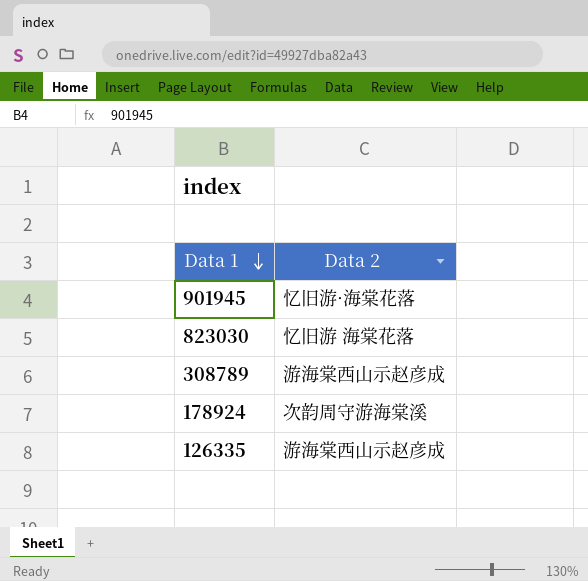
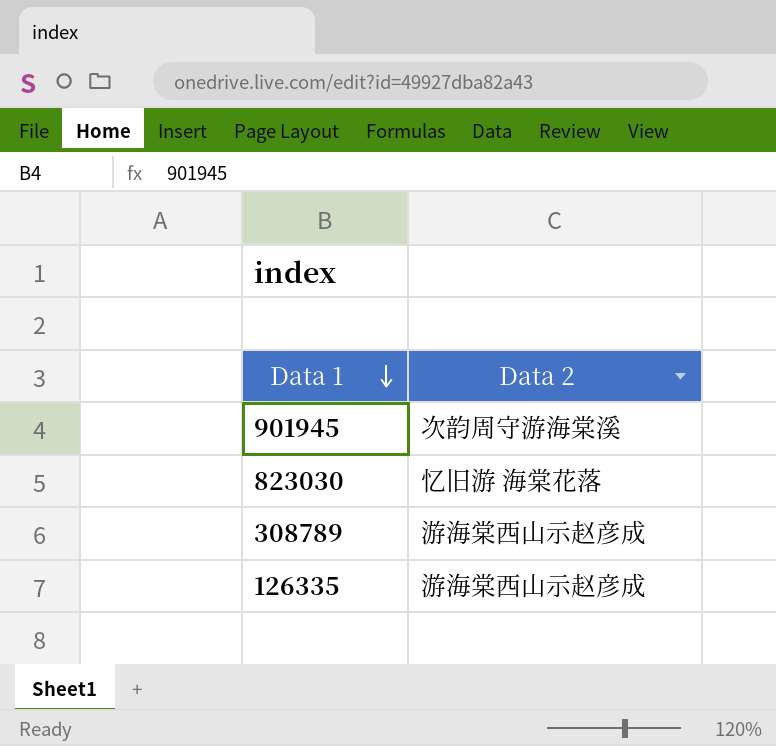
row 178924: 次韵周守游海棠溪 -> none
901945 | Data 2: 忆旧游·海棠花落 -> 次韵周守游海棠溪

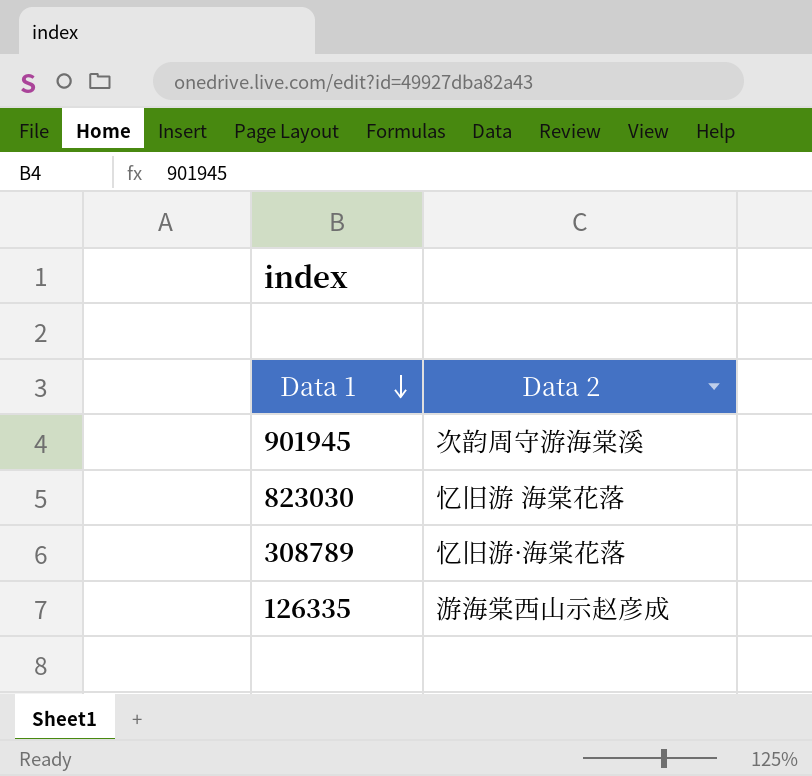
308789 | Data 2: 游海棠西山示赵彦成 -> 忆旧游·海棠花落

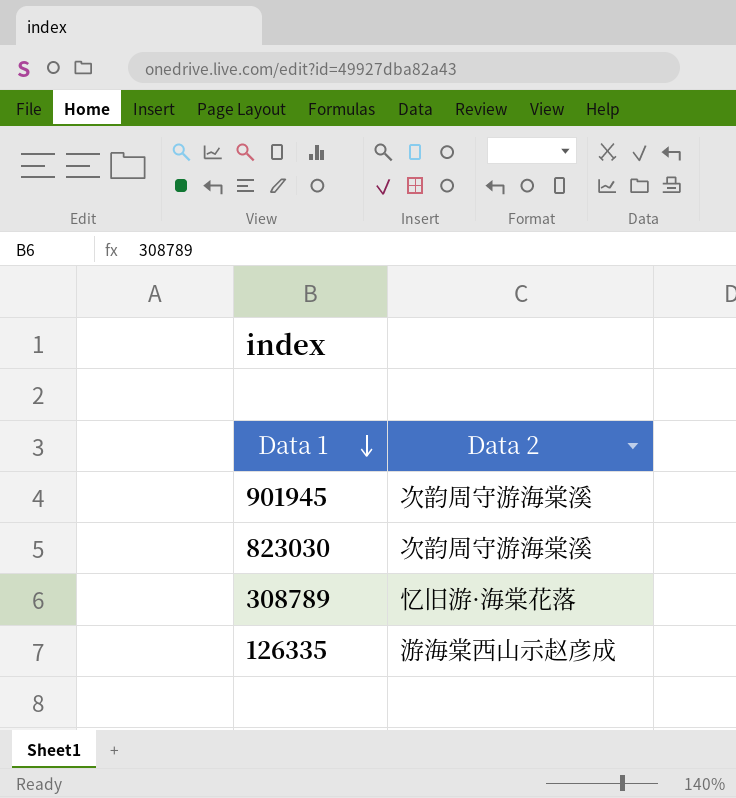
823030 | Data 2: 忆旧游 海棠花落 -> 次韵周守游海棠溪

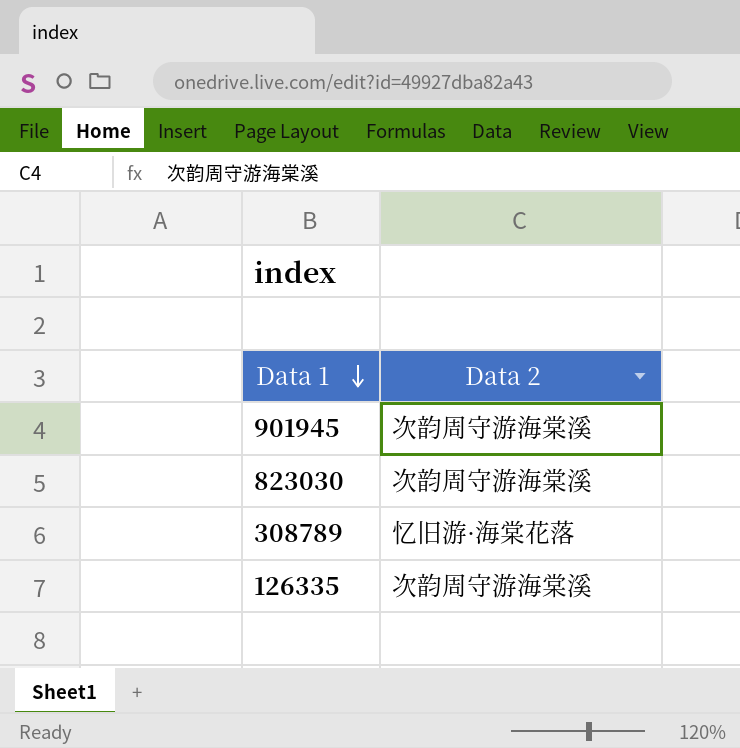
126335 | Data 2: 游海棠西山示赵彦成 -> 次韵周守游海棠溪

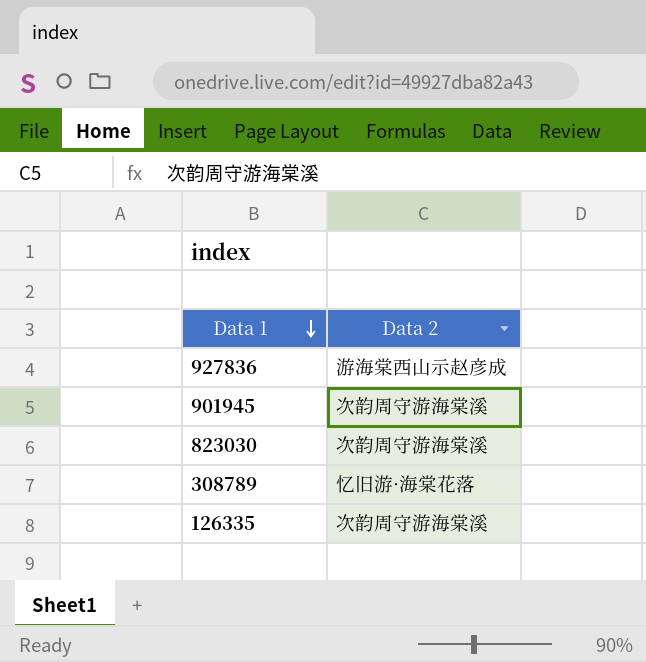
row 927836: none -> 游海棠西山示赵彦成

